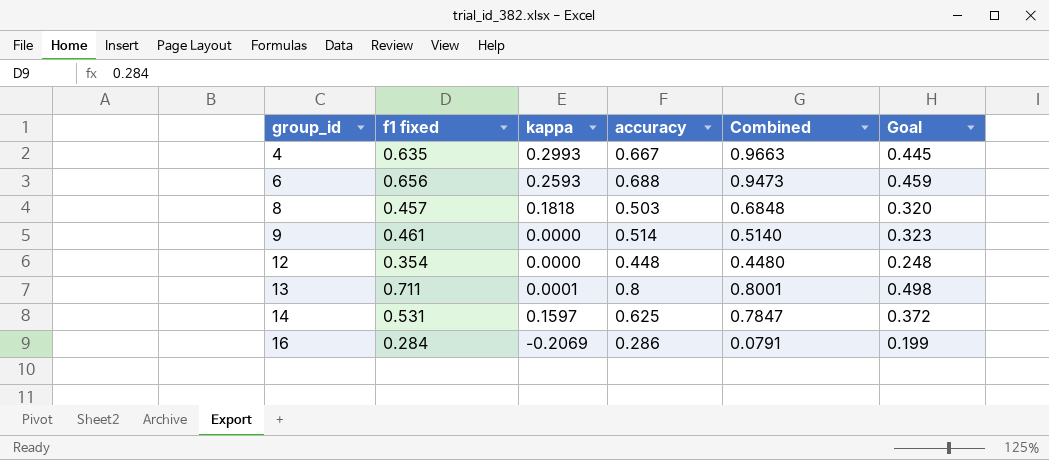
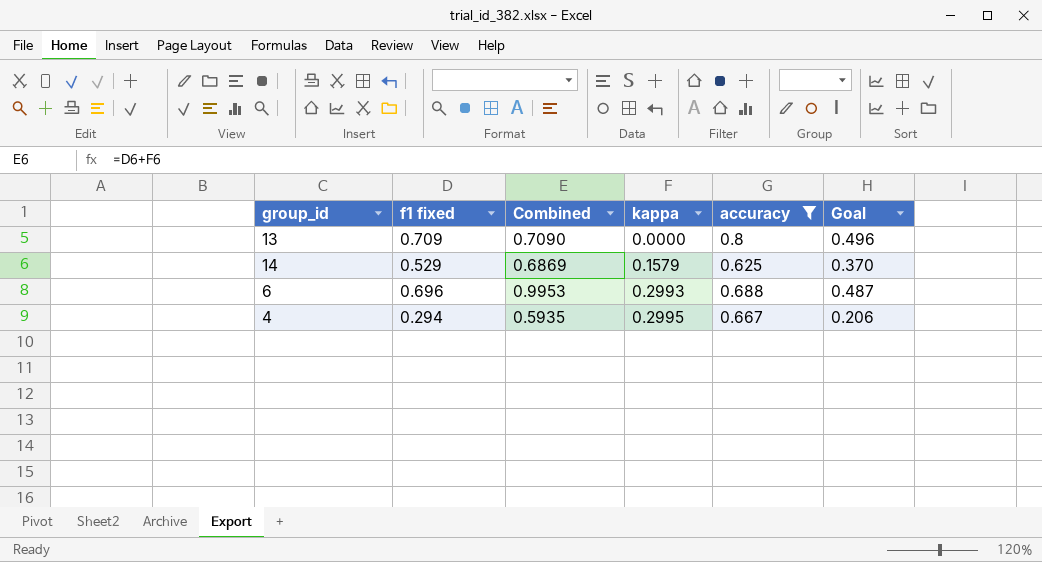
filter: none -> accuracy >= 0.625
row order: group_id ascending -> kappa ascending
column Combined | formula: [kappa] + [accuracy] -> [f1 fixed] + [kappa]
column Combined | position: 5 -> 3
13 | f1 fixed: 0.711 -> 0.709
13 | kappa: 0.0001 -> 0.0000
13 | Goal: 0.498 -> 0.496
14 | f1 fixed: 0.531 -> 0.529
14 | kappa: 0.1597 -> 0.1579
14 | Goal: 0.372 -> 0.370
6 | f1 fixed: 0.656 -> 0.696
6 | kappa: 0.2593 -> 0.2993
6 | Goal: 0.459 -> 0.487
4 | f1 fixed: 0.635 -> 0.294
4 | kappa: 0.2993 -> 0.2995
4 | Goal: 0.445 -> 0.206

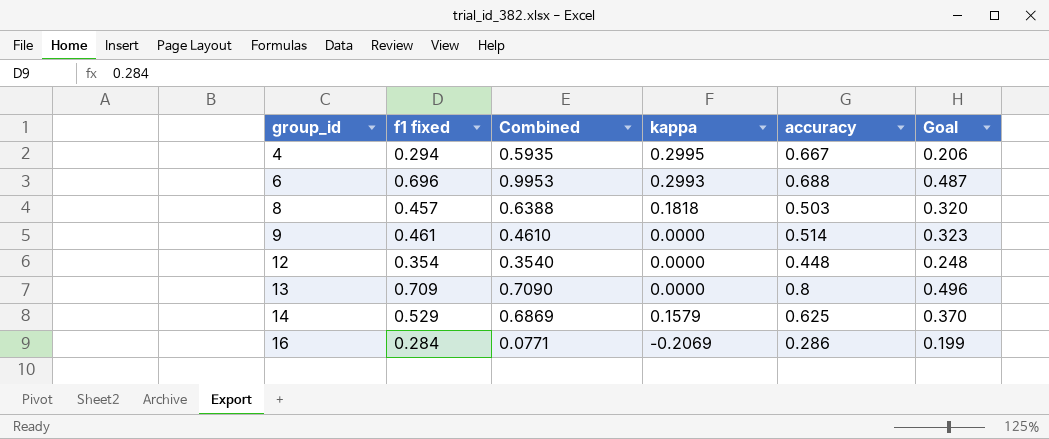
filter: accuracy >= 0.625 -> none
row order: kappa ascending -> group_id ascending

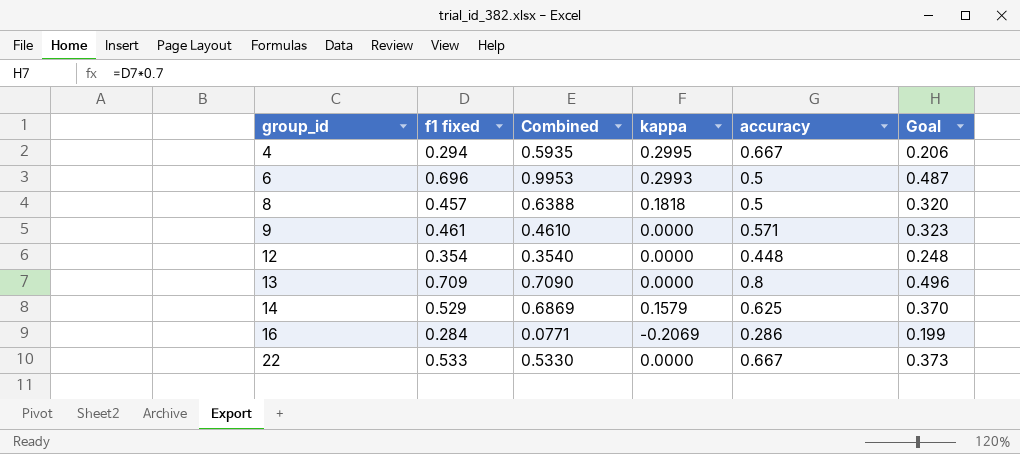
6 | accuracy: 0.688 -> 0.5
8 | accuracy: 0.503 -> 0.5
9 | accuracy: 0.514 -> 0.571
row 22: none -> 0.533 | 0.5330 | 0.0000 | 0.667 | 0.373

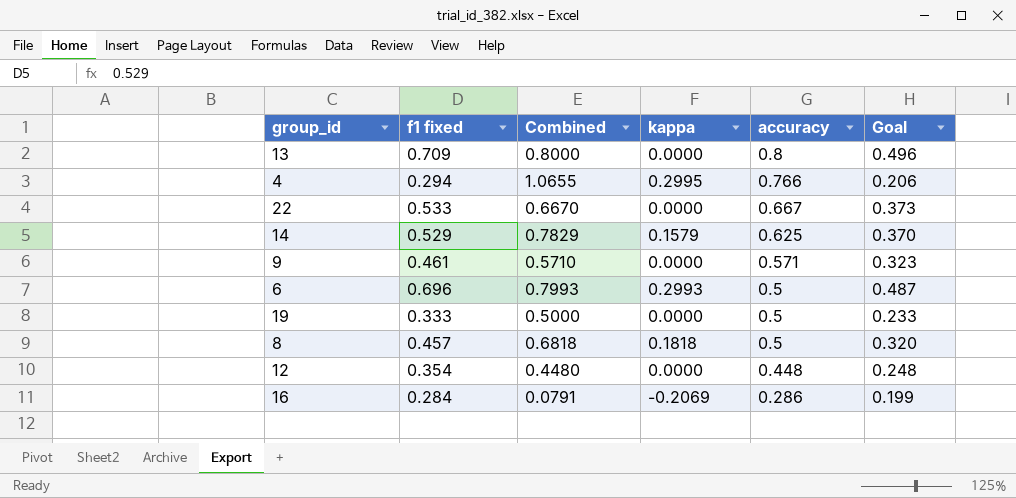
row order: group_id ascending -> accuracy descending
column Combined | formula: [f1 fixed] + [kappa] -> [kappa] + [accuracy]
4 | accuracy: 0.667 -> 0.766
row 19: none -> 0.333 | 0.5000 | 0.0000 | 0.5 | 0.233

